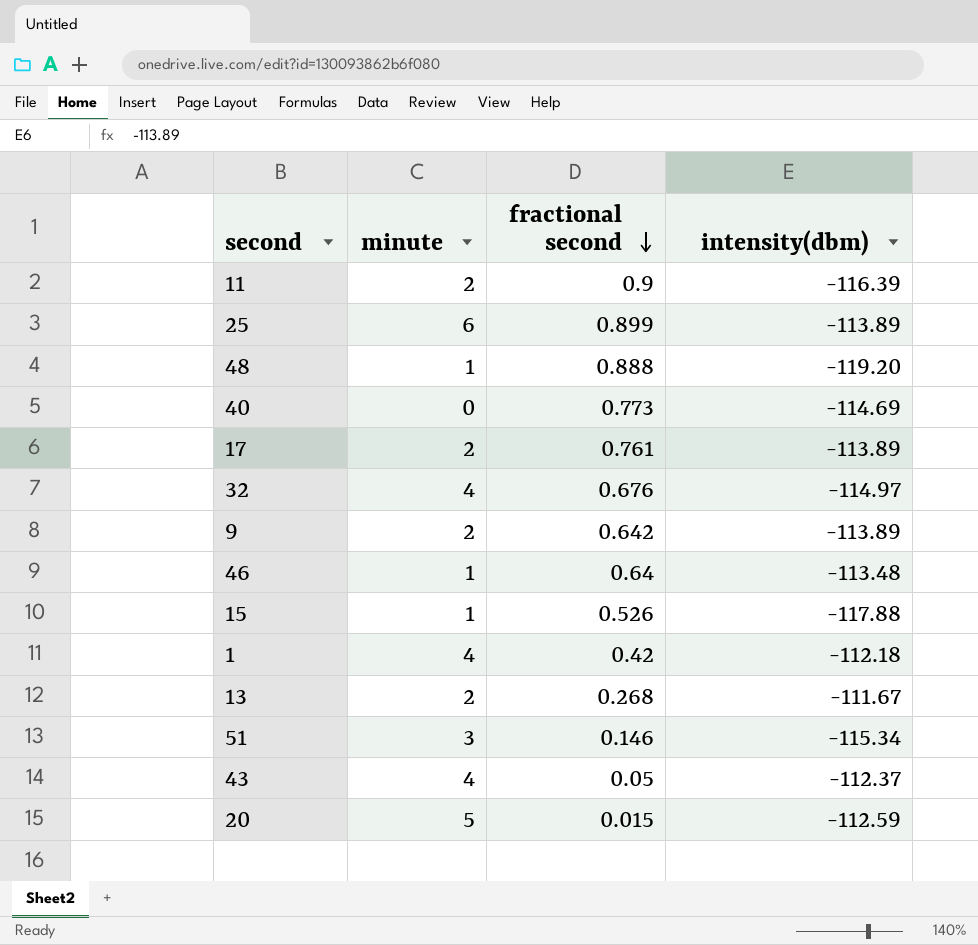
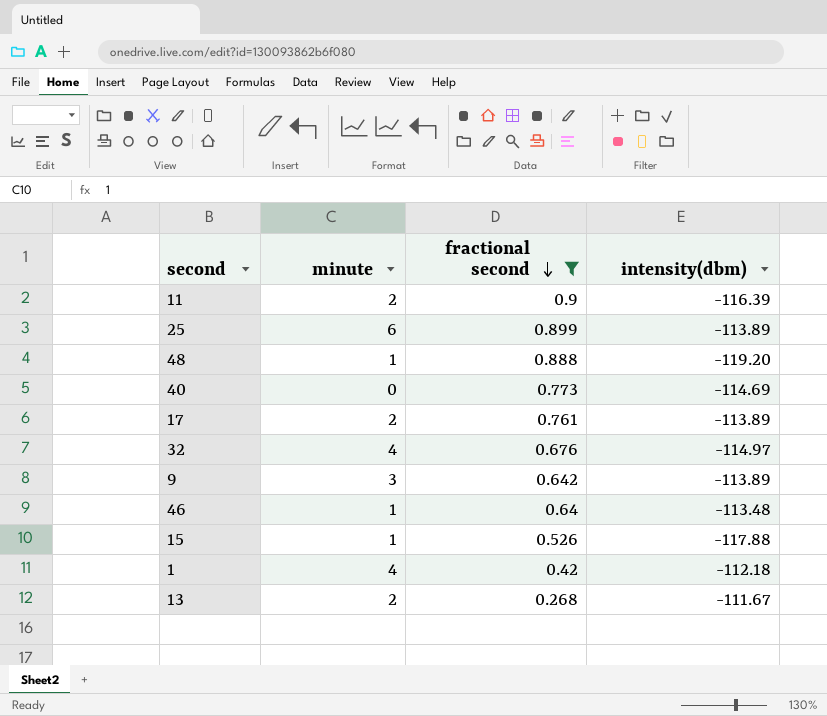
filter: none -> fractional second >= 0.268
9 | minute: 2 -> 3

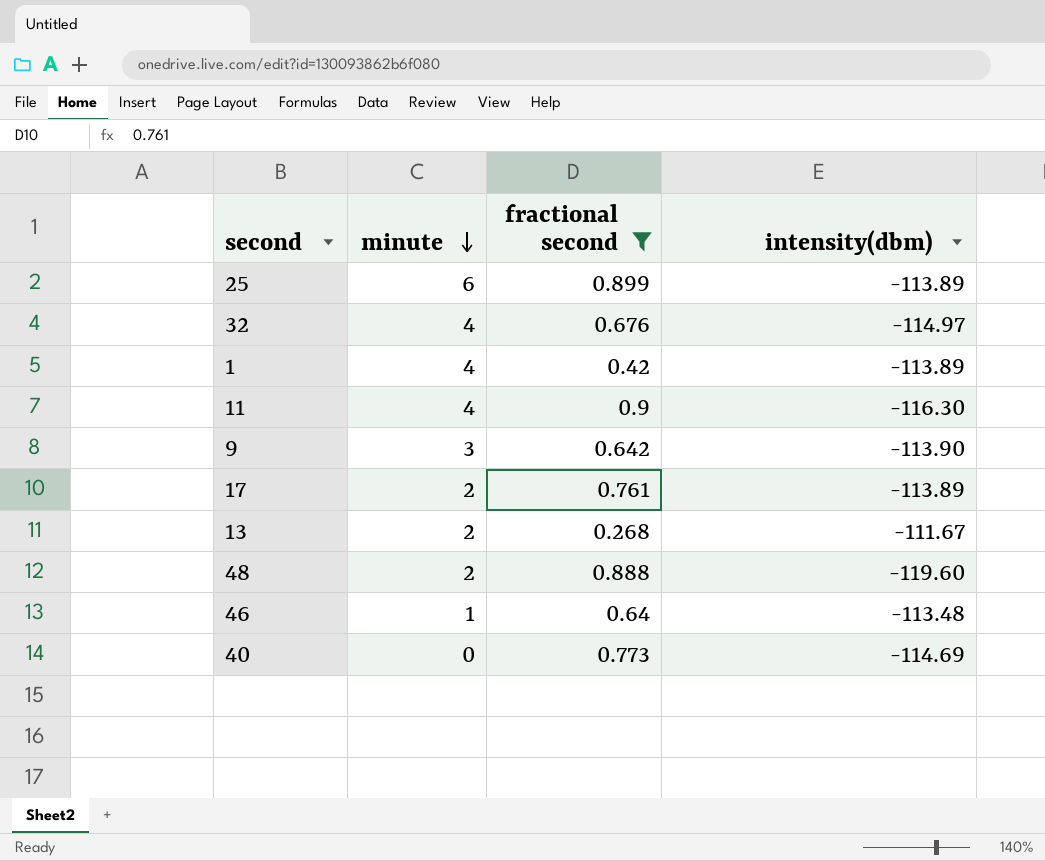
row order: fractional second descending -> minute descending
row 15: 1 | 0.526 | -117.88 -> none
1 | intensity(dbm): -112.18 -> -113.89
11 | minute: 2 -> 4
11 | intensity(dbm): -116.39 -> -116.30
9 | intensity(dbm): -113.89 -> -113.90
48 | minute: 1 -> 2
48 | intensity(dbm): -119.20 -> -119.60

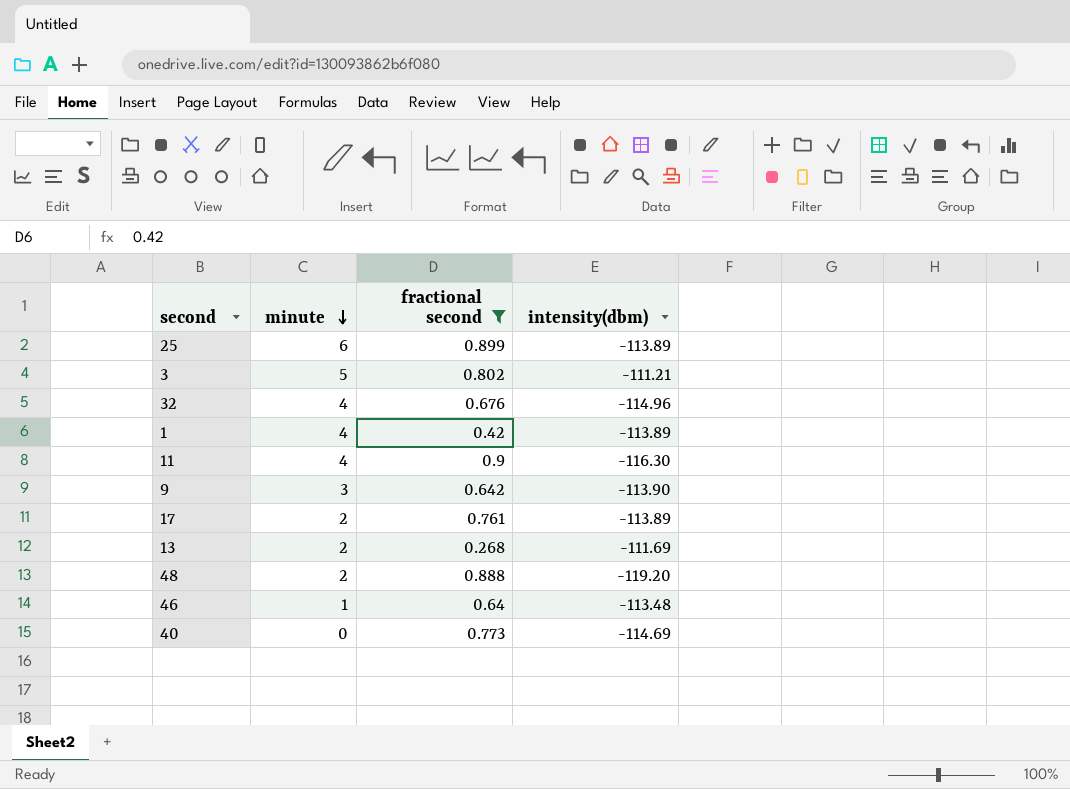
row 3: none -> 5 | 0.802 | -111.21
32 | intensity(dbm): -114.97 -> -114.96
13 | intensity(dbm): -111.67 -> -111.69
48 | intensity(dbm): -119.60 -> -119.20

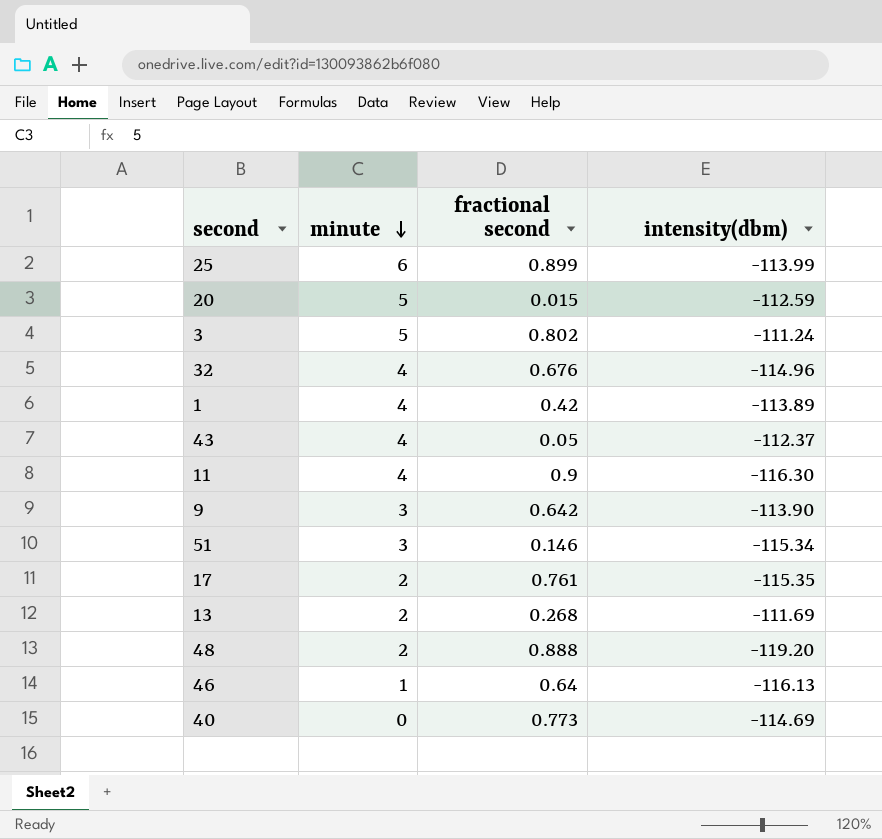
filter: fractional second >= 0.268 -> none
25 | intensity(dbm): -113.89 -> -113.99
3 | intensity(dbm): -111.21 -> -111.24
17 | intensity(dbm): -113.89 -> -115.35
46 | intensity(dbm): -113.48 -> -116.13

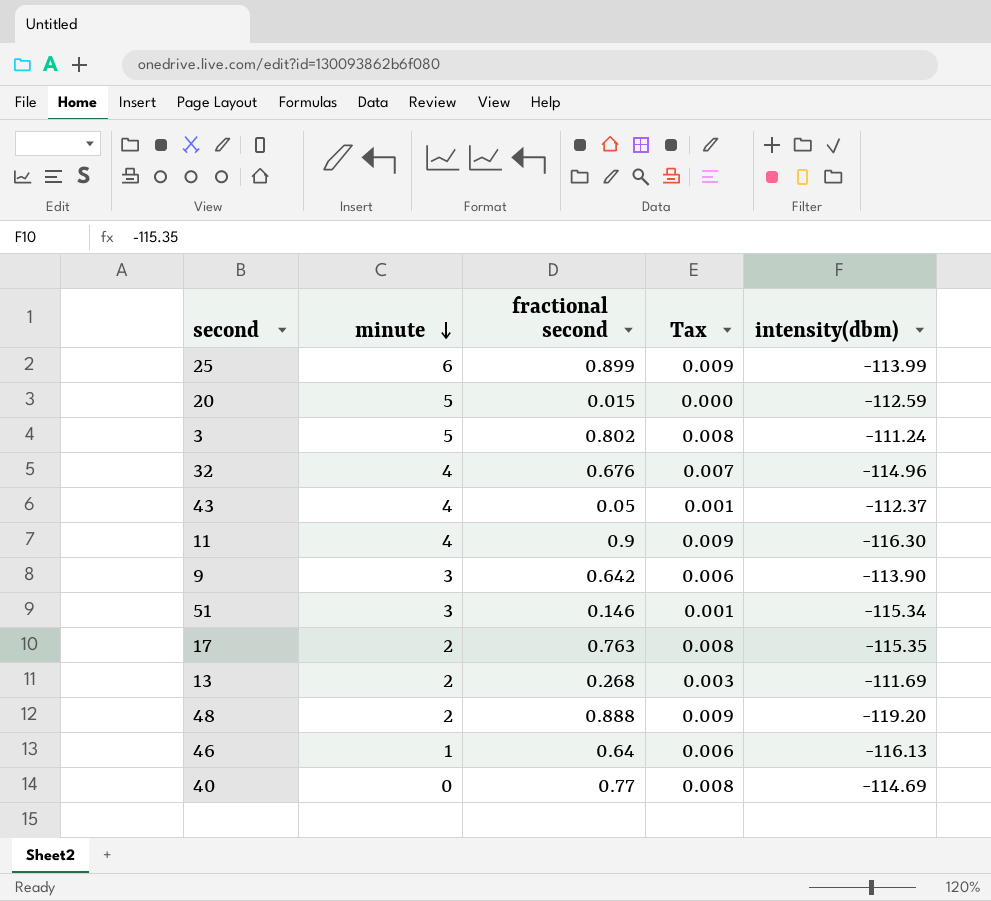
column Tax | formula: none -> [fractional second] * 0.01
row 1: 4 | 0.42 | -113.89 -> none
17 | fractional second: 0.761 -> 0.763
40 | fractional second: 0.773 -> 0.77

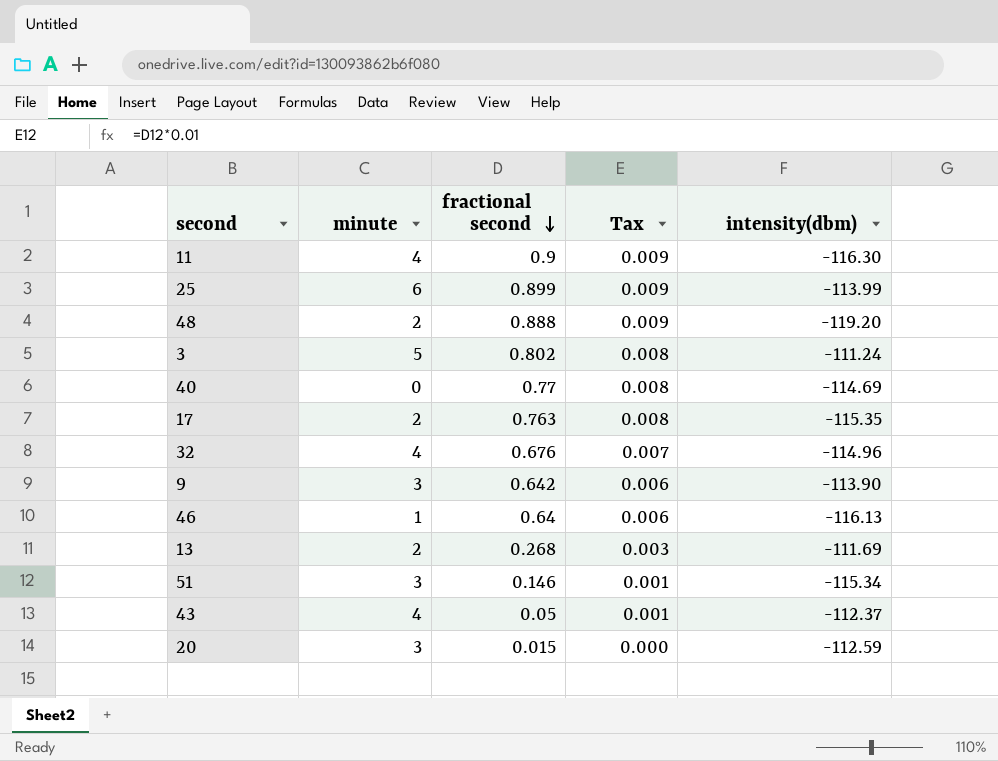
row order: minute descending -> fractional second descending
20 | minute: 5 -> 3

